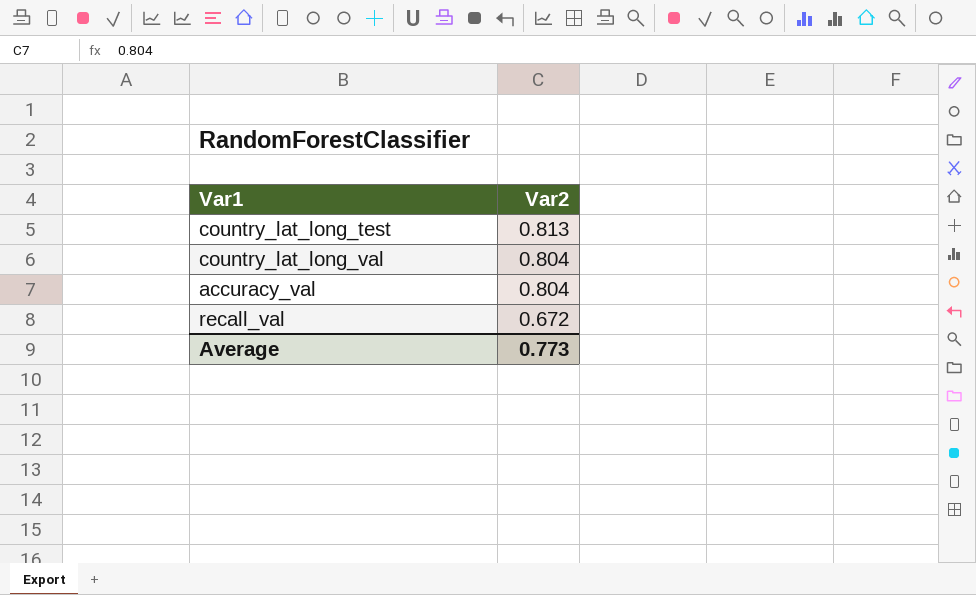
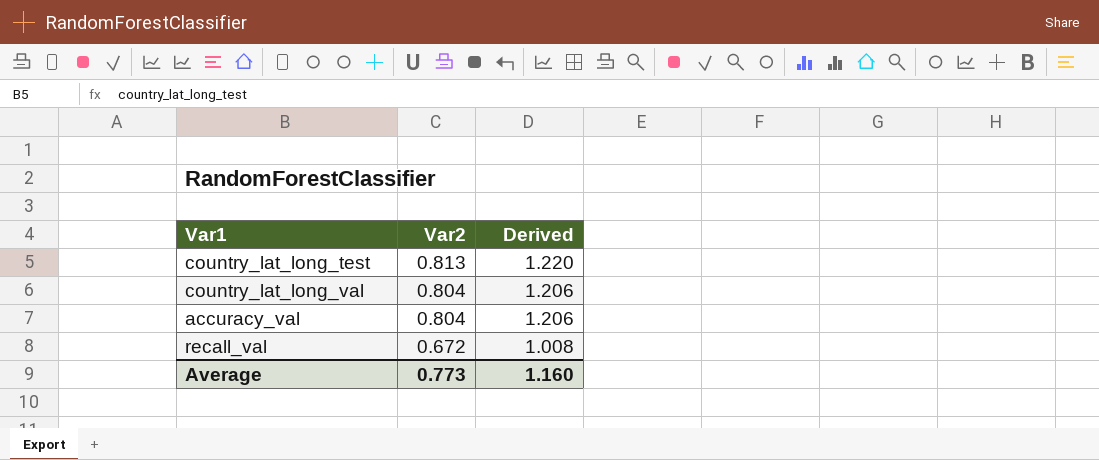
column Derived | formula: none -> [Var2] * 1.5

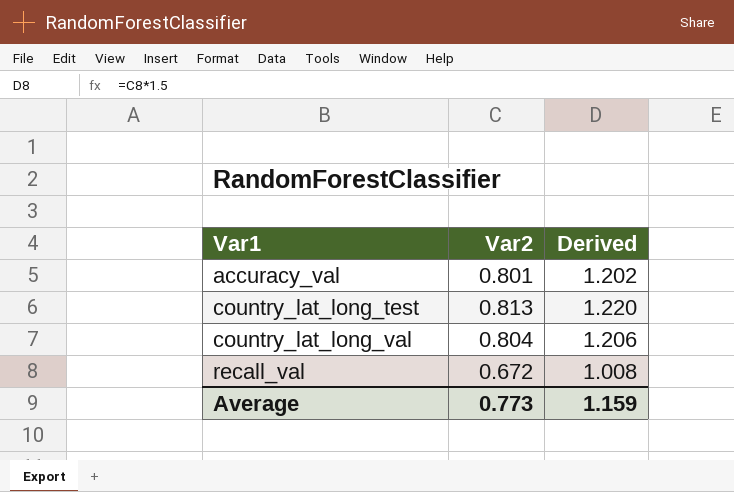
row order: Var2 descending -> Var1 ascending
accuracy_val | Var2: 0.804 -> 0.801
accuracy_val | Derived: 1.206 -> 1.202
Average | Derived: 1.160 -> 1.159

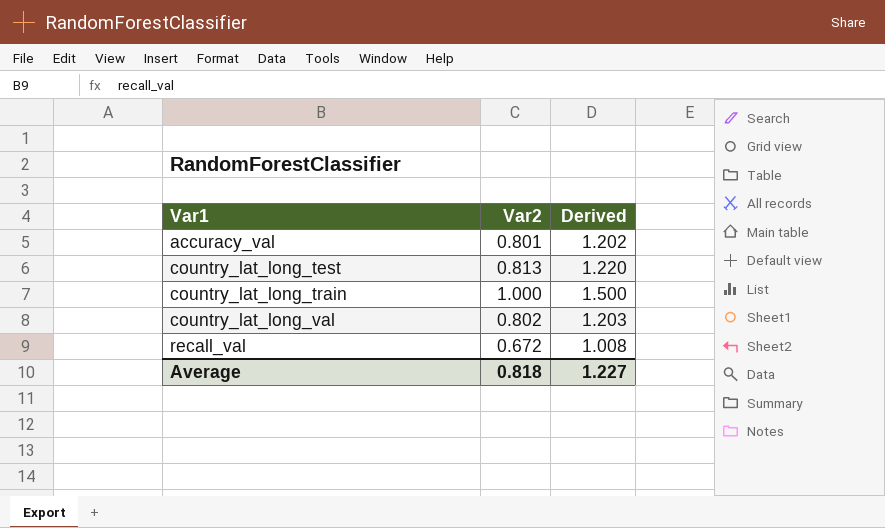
row country_lat_long_train: none -> 1.000 | 1.500
country_lat_long_val | Var2: 0.804 -> 0.802
country_lat_long_val | Derived: 1.206 -> 1.203
Average | Var2: 0.773 -> 0.818
Average | Derived: 1.159 -> 1.227

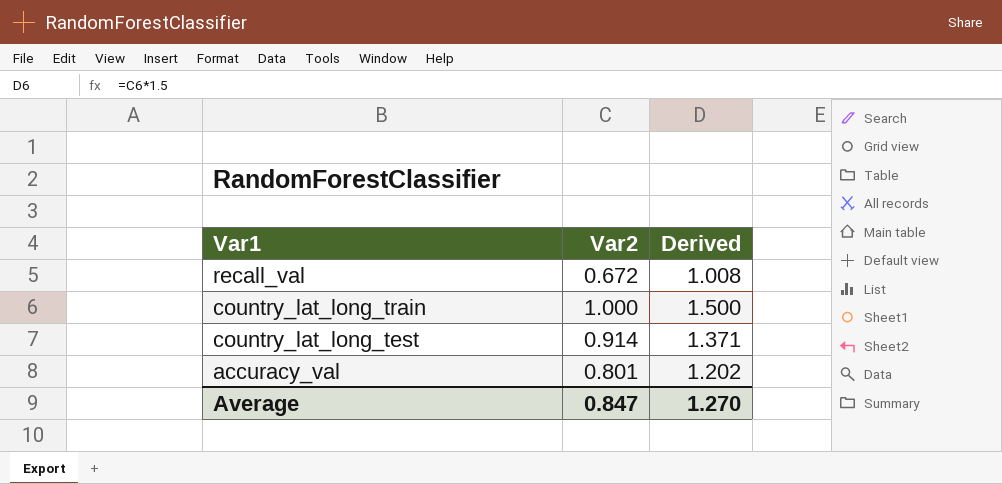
row order: Var1 ascending -> Var1 descending
row country_lat_long_val: 0.802 | 1.203 -> none
country_lat_long_test | Var2: 0.813 -> 0.914
country_lat_long_test | Derived: 1.220 -> 1.371
Average | Var2: 0.818 -> 0.847
Average | Derived: 1.227 -> 1.270

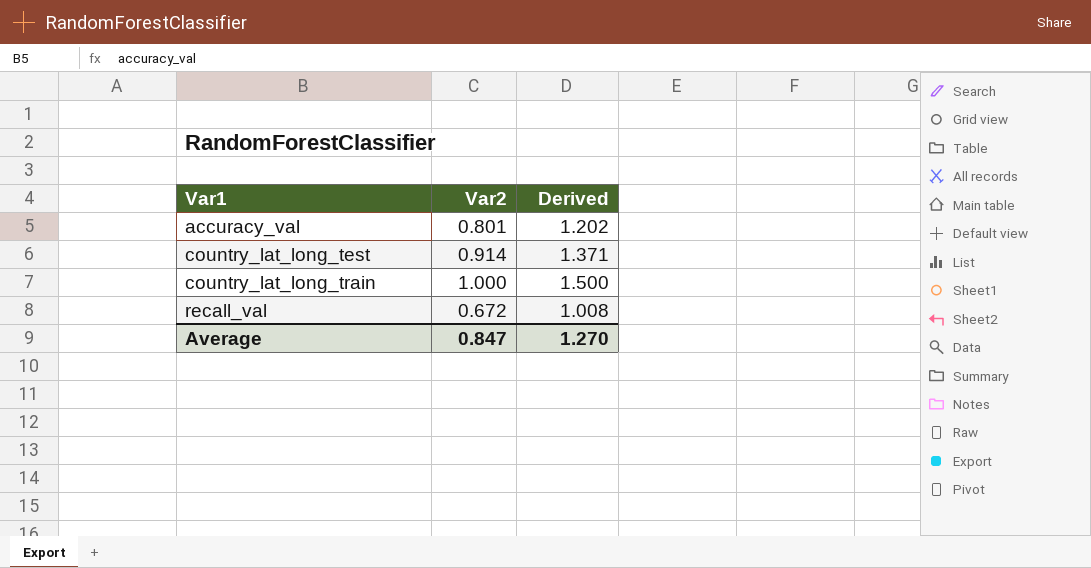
row order: Var1 descending -> Var1 ascending

